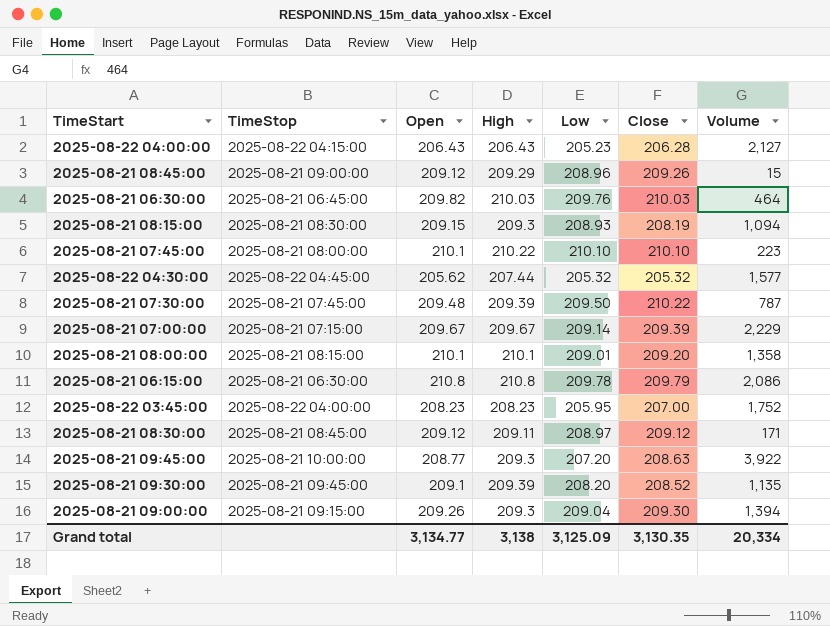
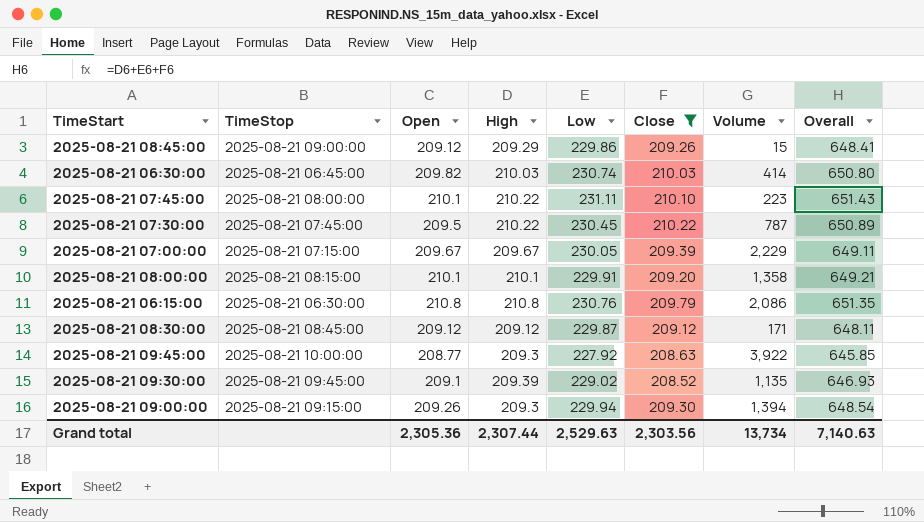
filter: none -> Close >= 208.52
column Overall | formula: none -> [High] + [Low] + [Close]
2025-08-21 08:45:00 | Low: 208.96 -> 229.86
2025-08-21 06:30:00 | Low: 209.76 -> 230.74
2025-08-21 06:30:00 | Volume: 464 -> 414
2025-08-21 07:45:00 | Low: 210.10 -> 231.11
2025-08-21 07:30:00 | Open: 209.48 -> 209.5
2025-08-21 07:30:00 | High: 209.39 -> 210.22
2025-08-21 07:30:00 | Low: 209.50 -> 230.45
2025-08-21 07:00:00 | Low: 209.14 -> 230.05
2025-08-21 08:00:00 | Low: 209.01 -> 229.91
2025-08-21 06:15:00 | Low: 209.78 -> 230.76
2025-08-21 08:30:00 | High: 209.11 -> 209.12
2025-08-21 08:30:00 | Low: 208.97 -> 229.87
2025-08-21 09:45:00 | Low: 207.20 -> 227.92
2025-08-21 09:30:00 | Low: 208.20 -> 229.02
2025-08-21 09:00:00 | Low: 209.04 -> 229.94
Grand total | Open: 3,134.77 -> 2,305.36
Grand total | High: 3,138 -> 2,307.44
Grand total | Low: 3,125.09 -> 2,529.63
Grand total | Close: 3,130.35 -> 2,303.56
Grand total | Volume: 20,334 -> 13,734

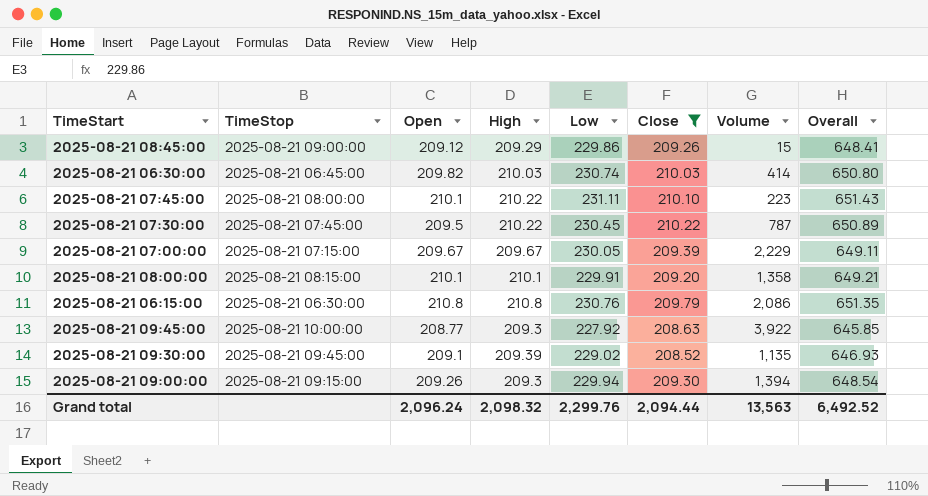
row 2025-08-21 08:30:00: 2025-08-21 08:45:00 | 209.12 | 209.12 | 229.87 | 209.12 | 171 | 648.11 -> none
Grand total | Open: 2,305.36 -> 2,096.24
Grand total | High: 2,307.44 -> 2,098.32
Grand total | Low: 2,529.63 -> 2,299.76
Grand total | Close: 2,303.56 -> 2,094.44
Grand total | Volume: 13,734 -> 13,563
Grand total | Overall: 7,140.63 -> 6,492.52

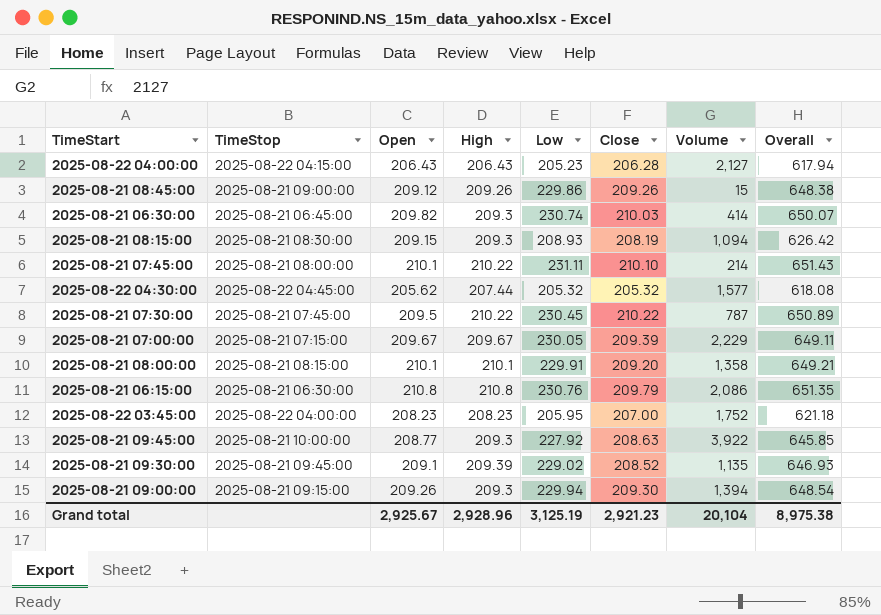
filter: Close >= 208.52 -> none
2025-08-21 08:45:00 | High: 209.29 -> 209.26
2025-08-21 08:45:00 | Overall: 648.41 -> 648.38
2025-08-21 06:30:00 | High: 210.03 -> 209.3
2025-08-21 06:30:00 | Overall: 650.80 -> 650.07
2025-08-21 07:45:00 | Volume: 223 -> 214
Grand total | Open: 2,096.24 -> 2,925.67
Grand total | High: 2,098.32 -> 2,928.96
Grand total | Low: 2,299.76 -> 3,125.19
Grand total | Close: 2,094.44 -> 2,921.23
Grand total | Volume: 13,563 -> 20,104
Grand total | Overall: 6,492.52 -> 8,975.38

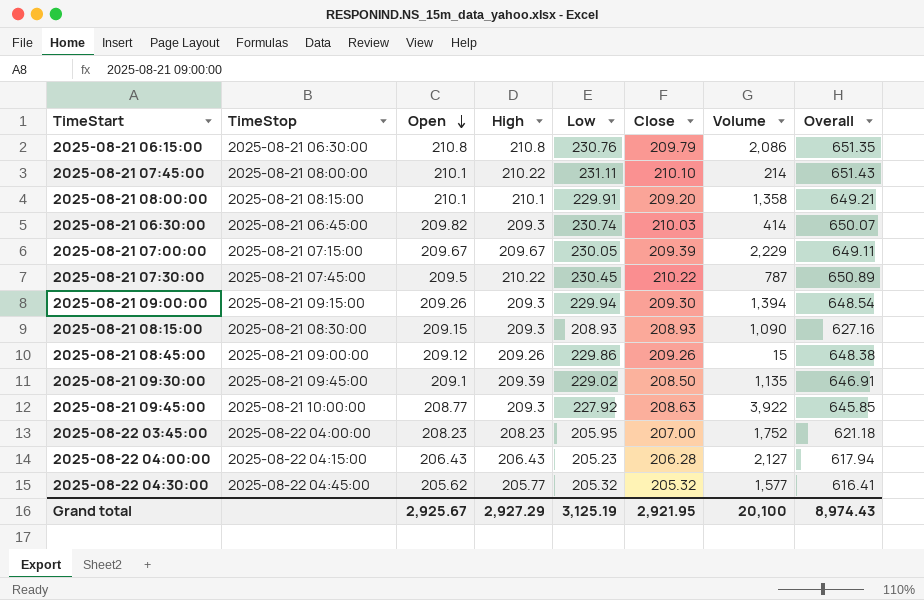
row order: none -> Open descending
2025-08-21 08:15:00 | Close: 208.19 -> 208.93
2025-08-21 08:15:00 | Volume: 1,094 -> 1,090
2025-08-21 08:15:00 | Overall: 626.42 -> 627.16
2025-08-21 09:30:00 | Close: 208.52 -> 208.50
2025-08-21 09:30:00 | Overall: 646.93 -> 646.91
2025-08-22 04:30:00 | High: 207.44 -> 205.77
2025-08-22 04:30:00 | Overall: 618.08 -> 616.41
Grand total | High: 2,928.96 -> 2,927.29
Grand total | Close: 2,921.23 -> 2,921.95
Grand total | Volume: 20,104 -> 20,100
Grand total | Overall: 8,975.38 -> 8,974.43

